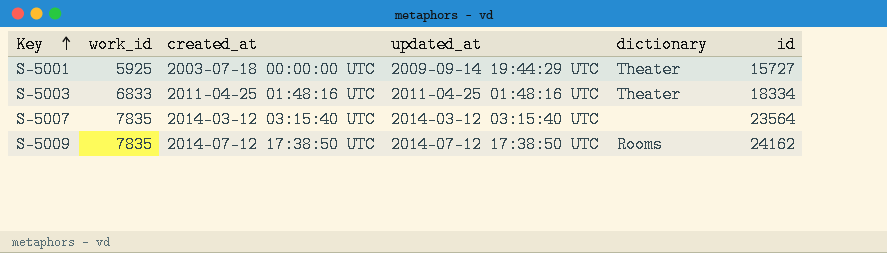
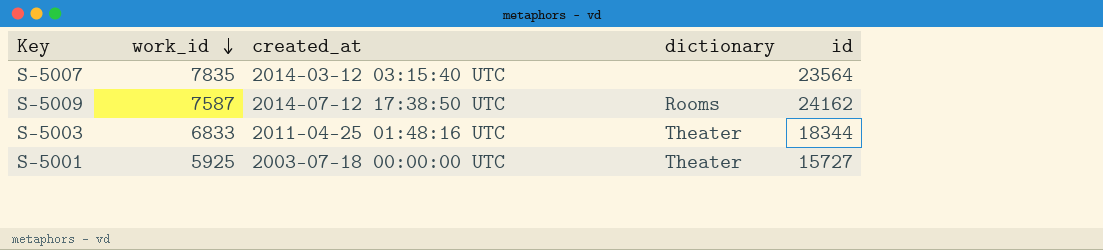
row order: Key ascending -> work_id descending
column updated_at | position: 4 -> none
S-5009 | work_id: 7835 -> 7587
S-5003 | id: 18334 -> 18344

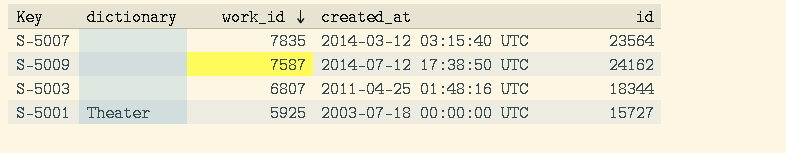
column dictionary | position: 4 -> 2
S-5009 | dictionary: Rooms -> none
S-5003 | dictionary: Theater -> none
S-5003 | work_id: 6833 -> 6807

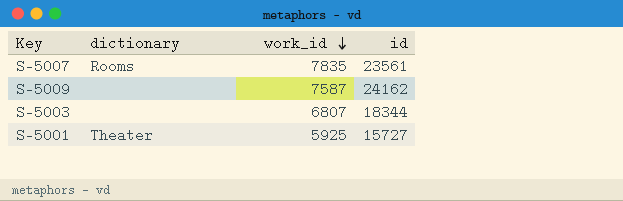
column created_at | position: 4 -> none
S-5007 | dictionary: none -> Rooms
S-5007 | id: 23564 -> 23561

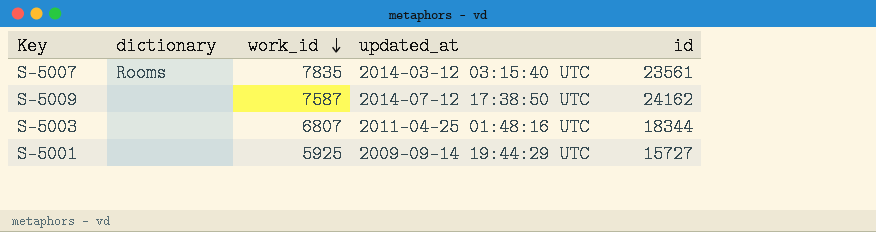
column updated_at | position: none -> 4
S-5001 | dictionary: Theater -> none

